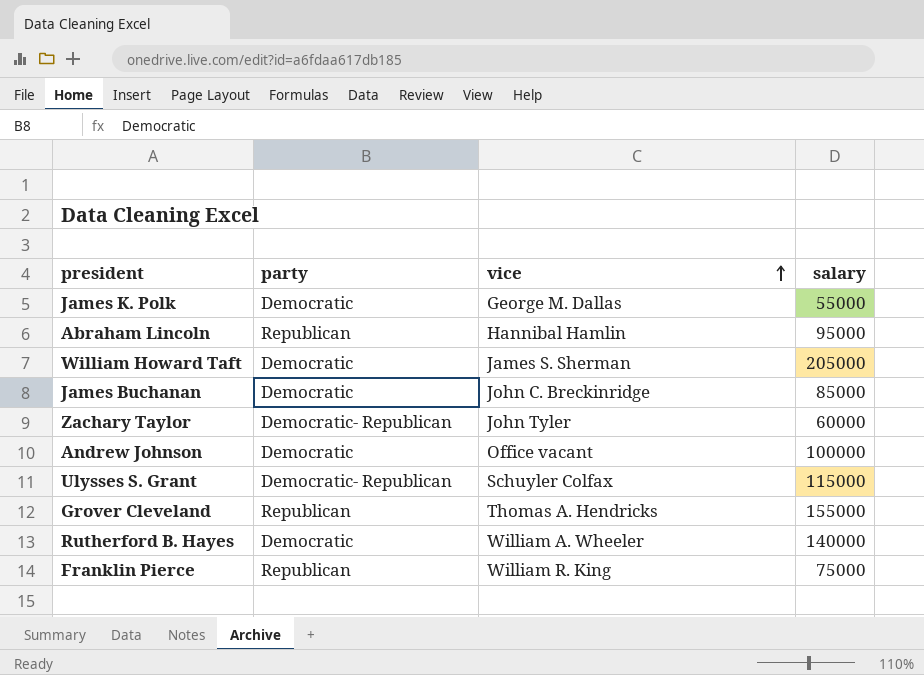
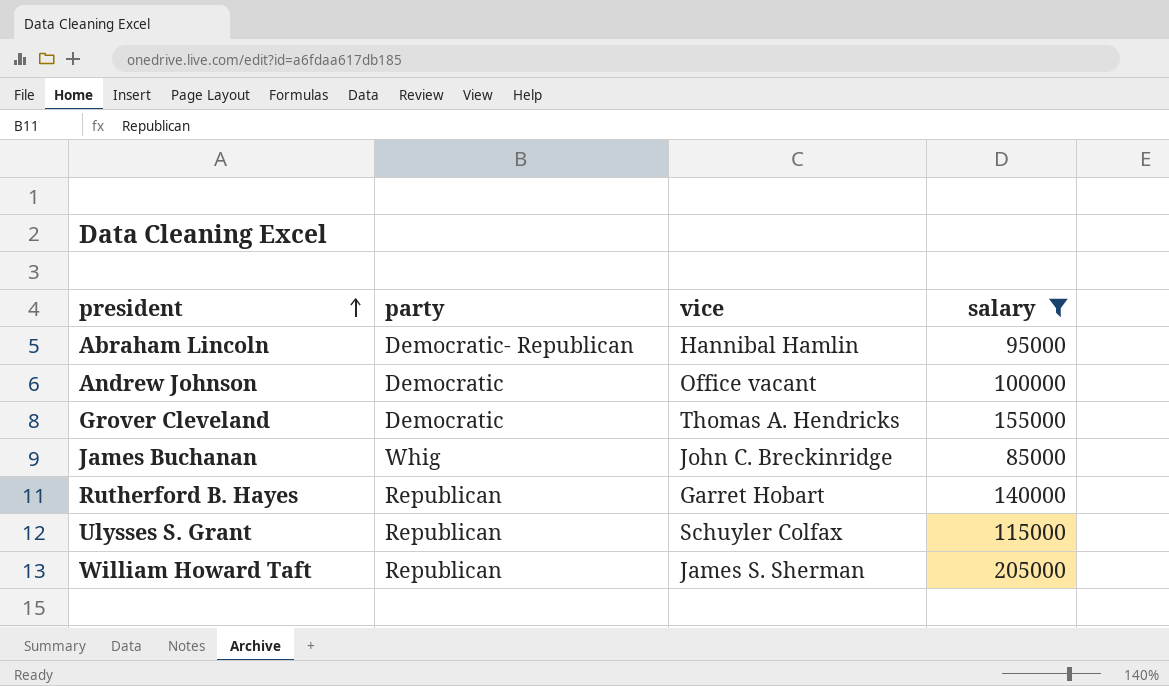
filter: none -> salary >= 85000
row order: vice ascending -> president ascending
Abraham Lincoln | party: Republican -> Democratic- Republican
Grover Cleveland | party: Republican -> Democratic
James Buchanan | party: Democratic -> Whig
Rutherford B. Hayes | party: Democratic -> Republican
Rutherford B. Hayes | vice: William A. Wheeler -> Garret Hobart
Ulysses S. Grant | party: Democratic- Republican -> Republican
William Howard Taft | party: Democratic -> Republican

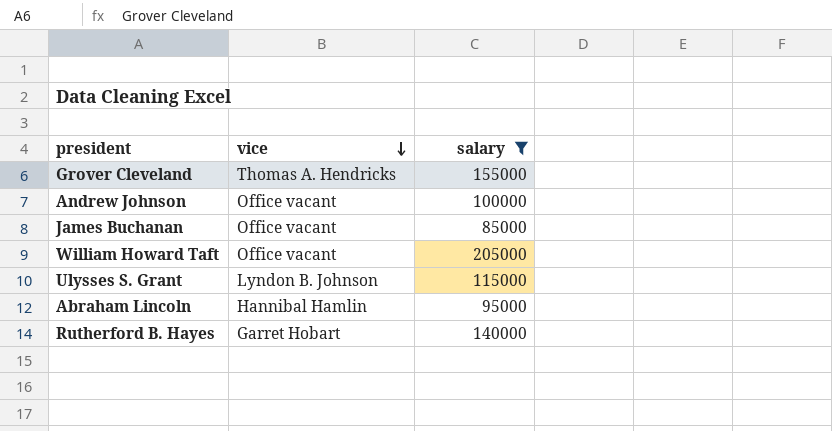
row order: president ascending -> vice descending
column party | position: 2 -> none
James Buchanan | vice: John C. Breckinridge -> Office vacant
William Howard Taft | vice: James S. Sherman -> Office vacant
Ulysses S. Grant | vice: Schuyler Colfax -> Lyndon B. Johnson

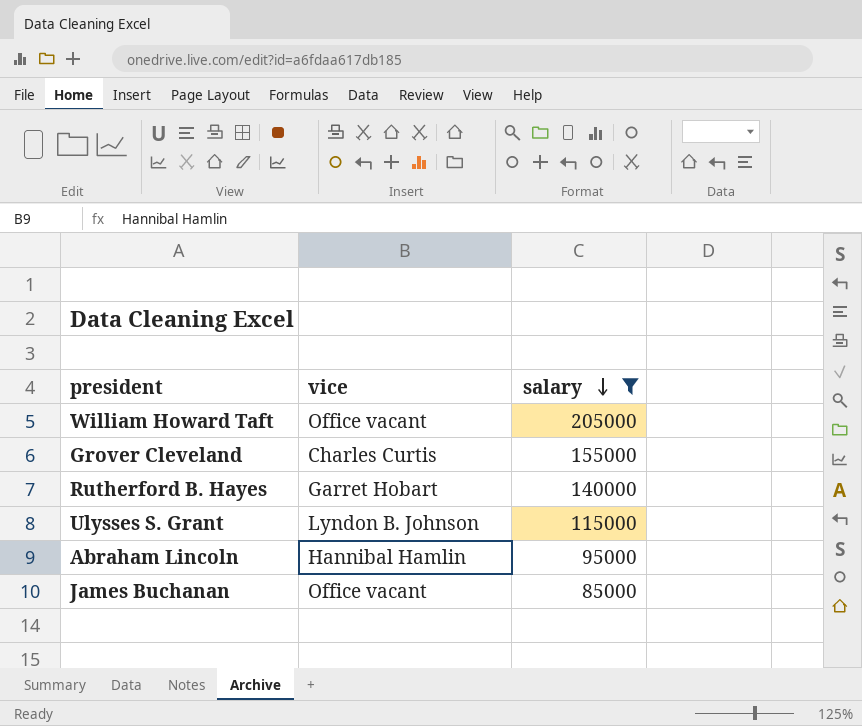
row order: vice descending -> salary descending
row Andrew Johnson: Office vacant | 100000 -> none
Grover Cleveland | vice: Thomas A. Hendricks -> Charles Curtis

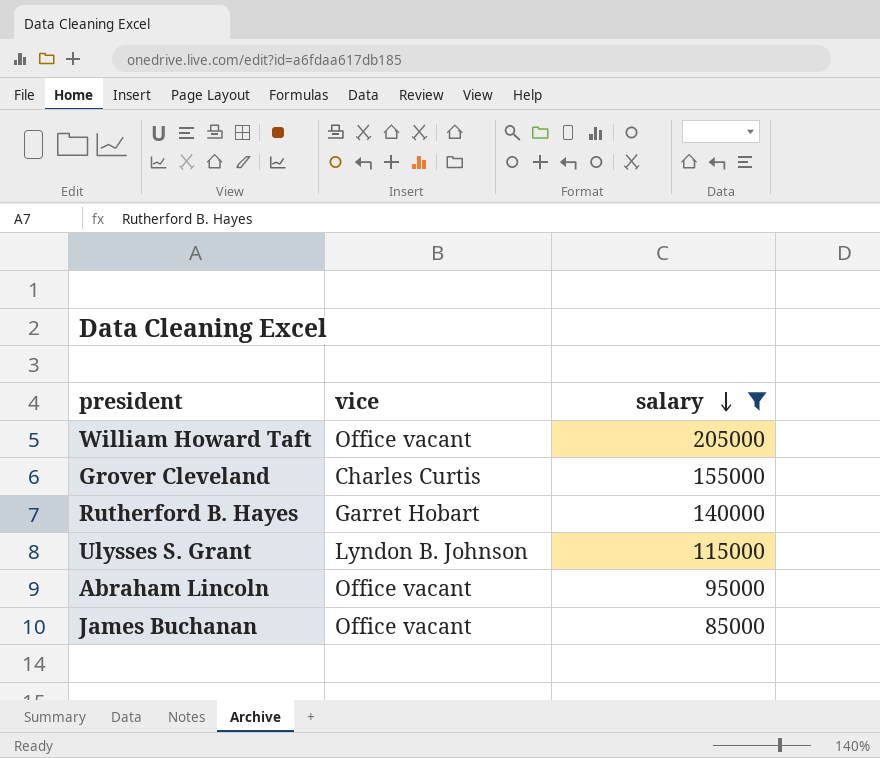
Abraham Lincoln | vice: Hannibal Hamlin -> Office vacant

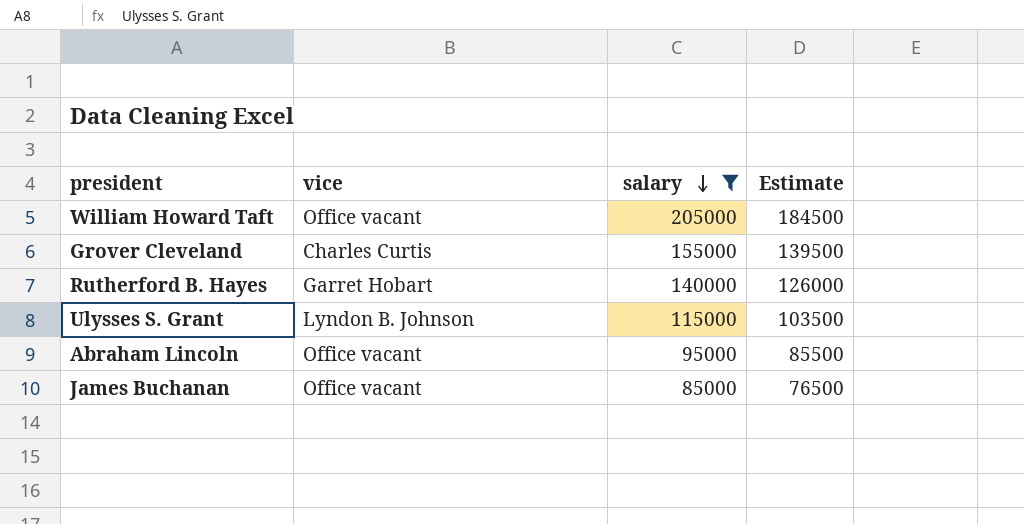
column Estimate | formula: none -> [salary] * 0.9

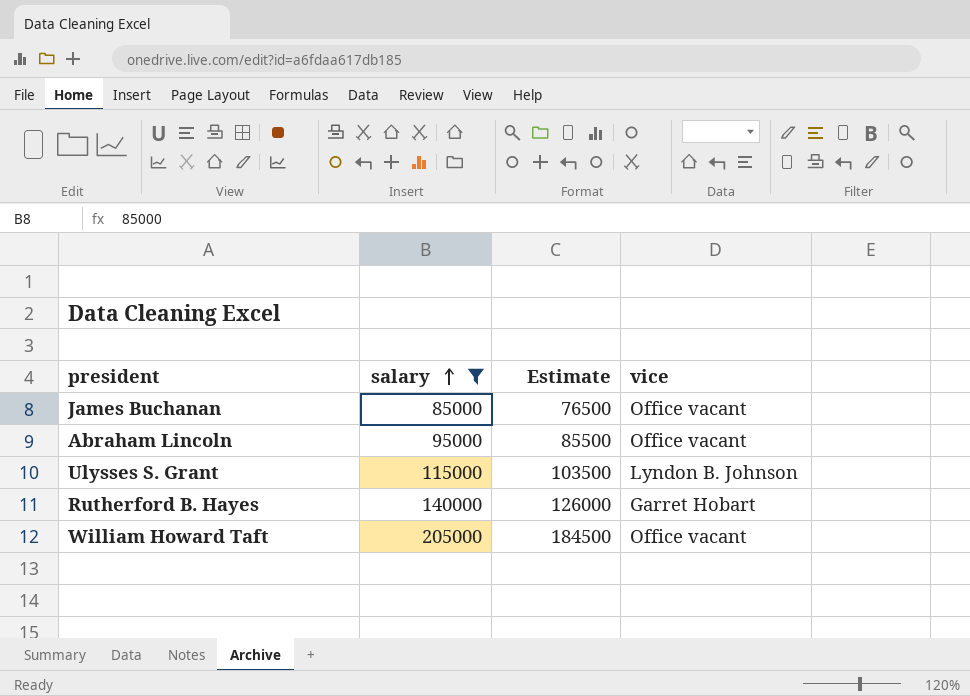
row order: salary descending -> salary ascending
column vice | position: 2 -> 4
row Grover Cleveland: Charles Curtis | 155000 | 139500 -> none

